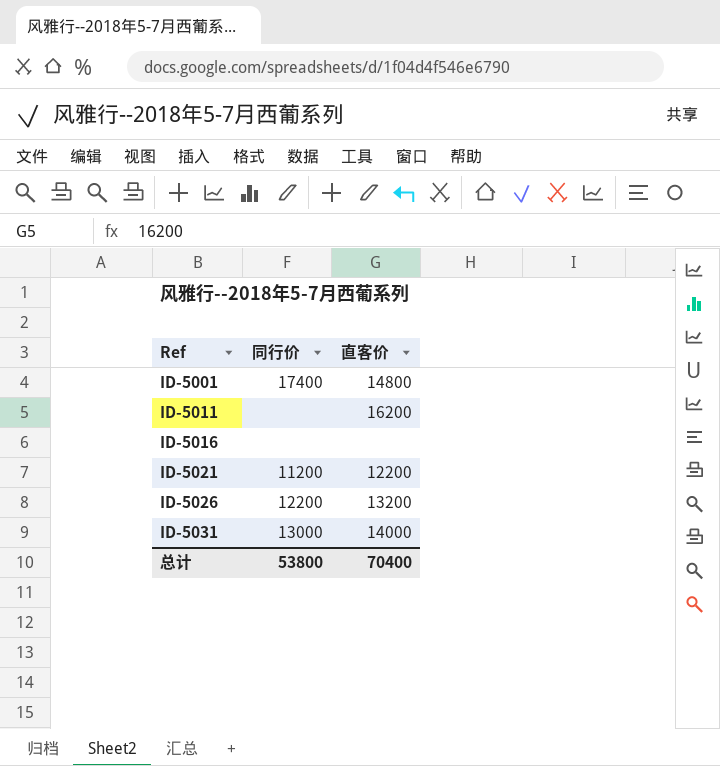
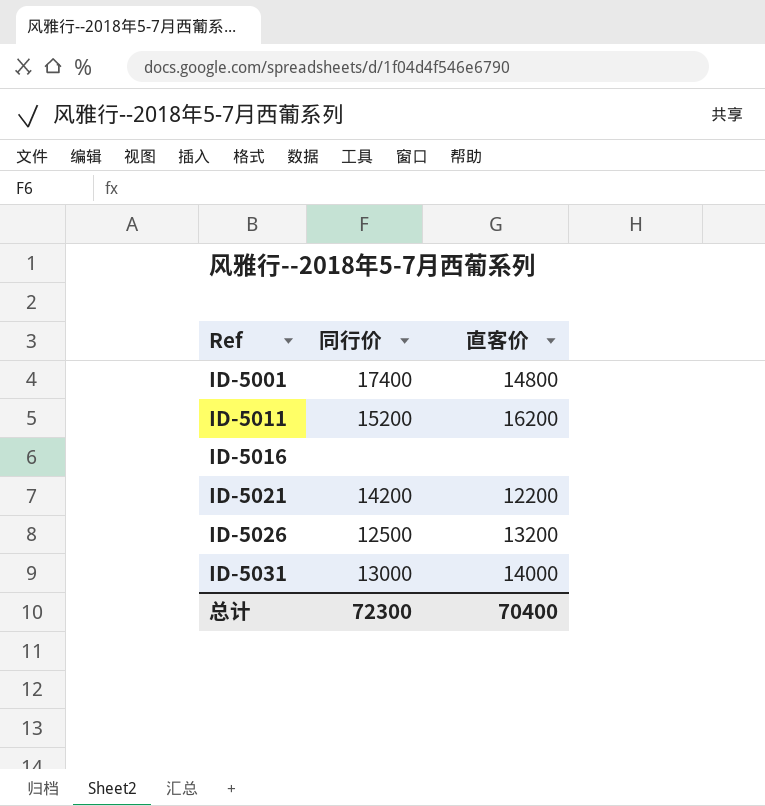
ID-5011 | 同行价: none -> 15200
ID-5021 | 同行价: 11200 -> 14200
ID-5026 | 同行价: 12200 -> 12500
总计 | 同行价: 53800 -> 72300

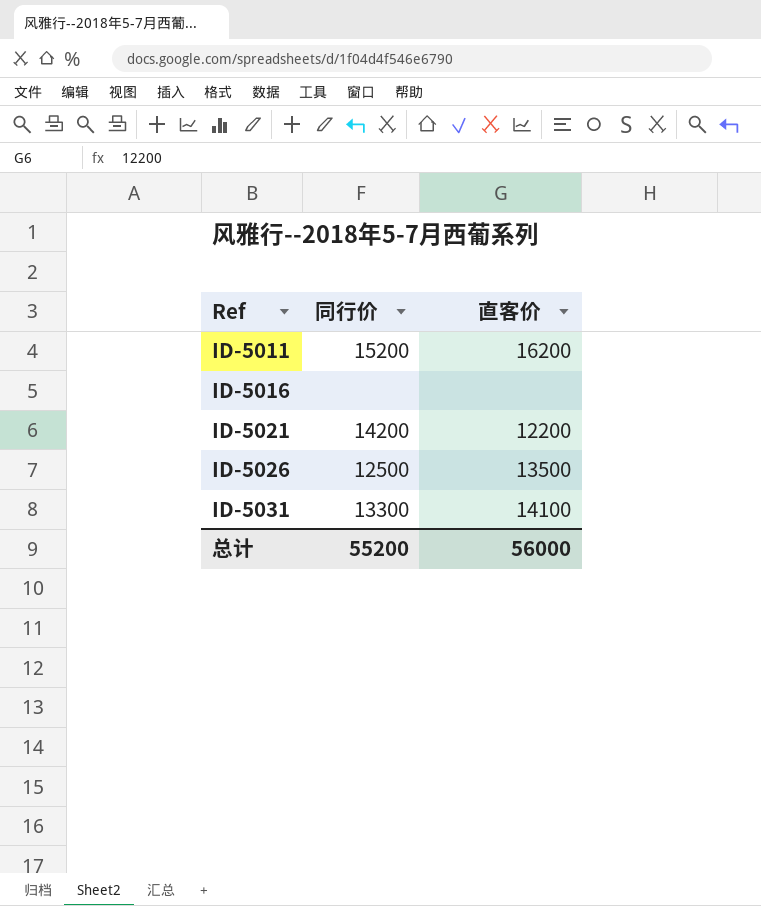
row ID-5001: 17400 | 14800 -> none
ID-5026 | 直客价: 13200 -> 13500
ID-5031 | 同行价: 13000 -> 13300
ID-5031 | 直客价: 14000 -> 14100
总计 | 同行价: 72300 -> 55200
总计 | 直客价: 70400 -> 56000

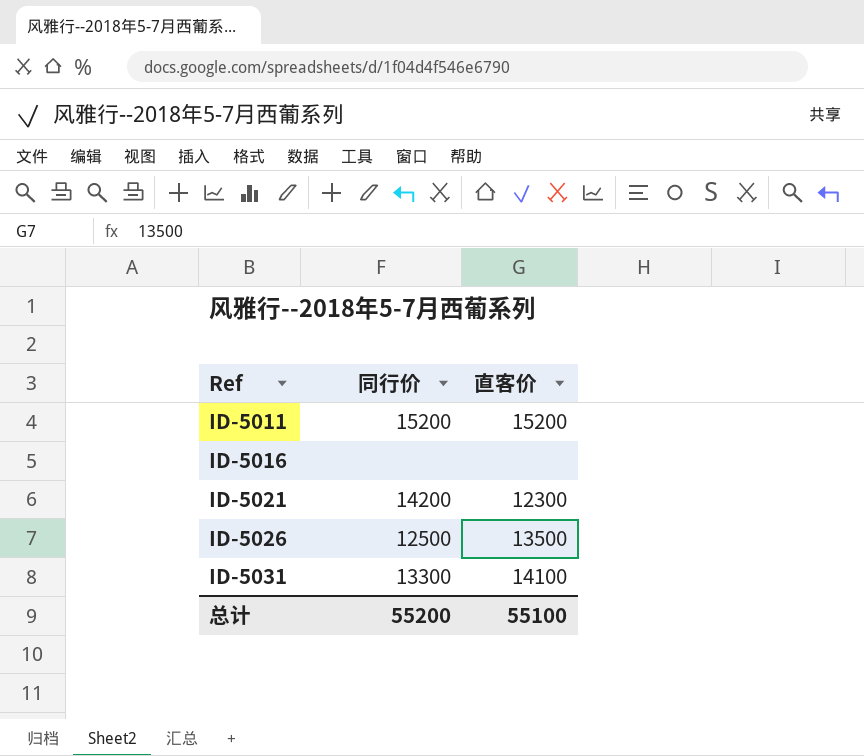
ID-5011 | 直客价: 16200 -> 15200
ID-5021 | 直客价: 12200 -> 12300
总计 | 直客价: 56000 -> 55100

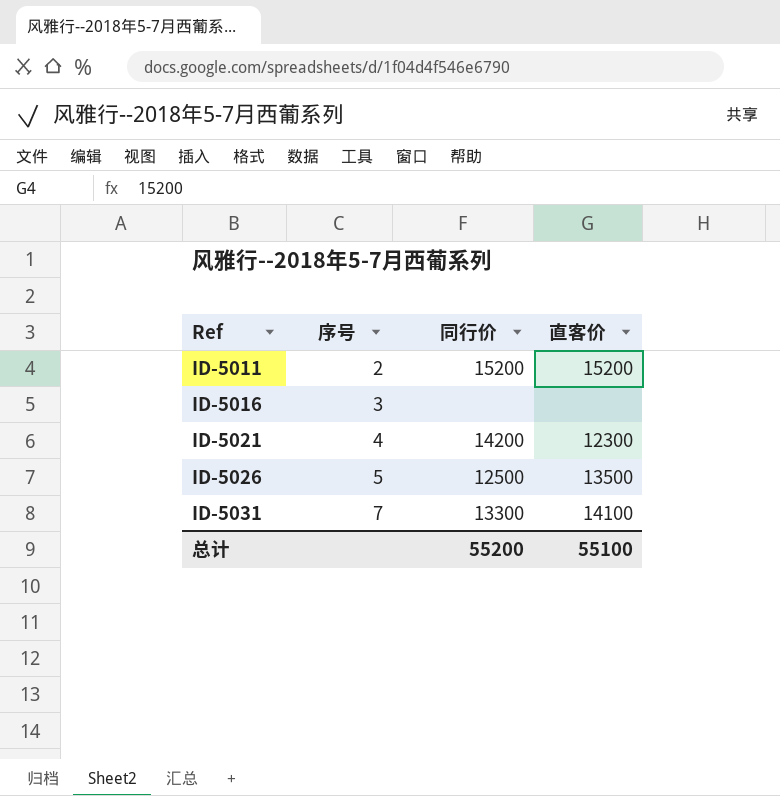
column 序号 | position: none -> 2

